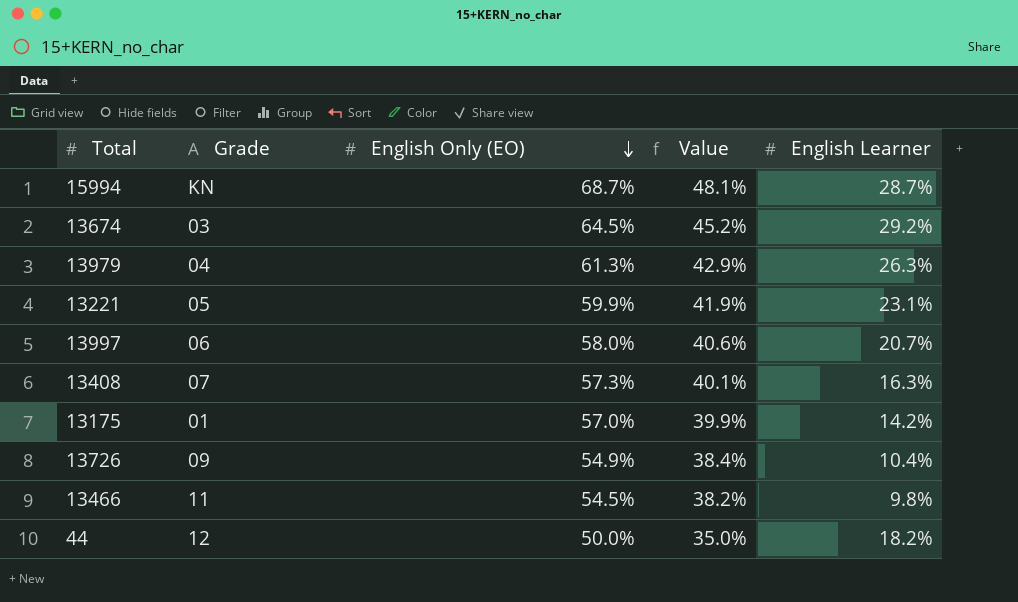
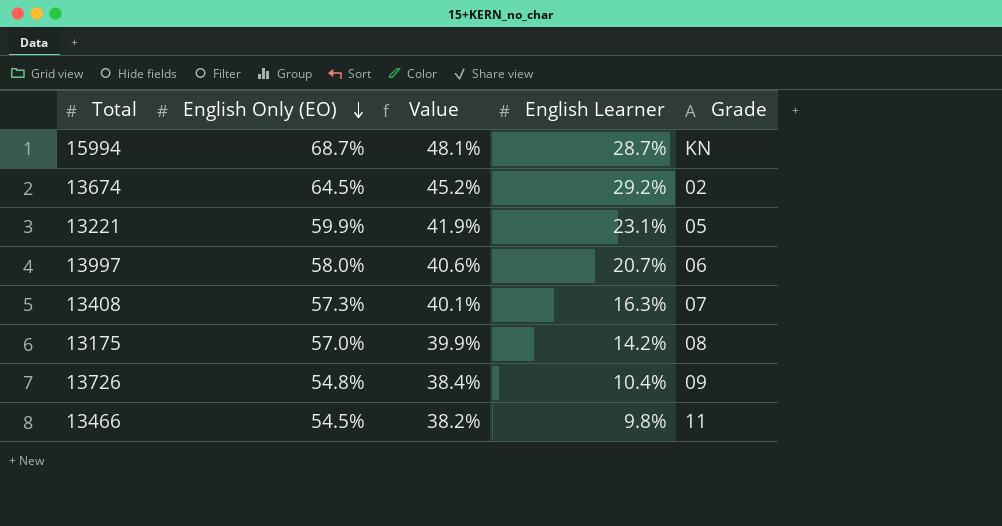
column Grade | position: 2 -> 5
row 13979: 04 | 61.3% | 42.9% | 26.3% -> none
row 44: 12 | 50.0% | 35.0% | 18.2% -> none
13674 | Grade: 03 -> 02
13175 | Grade: 01 -> 08
13726 | English Only (EO): 54.9% -> 54.8%

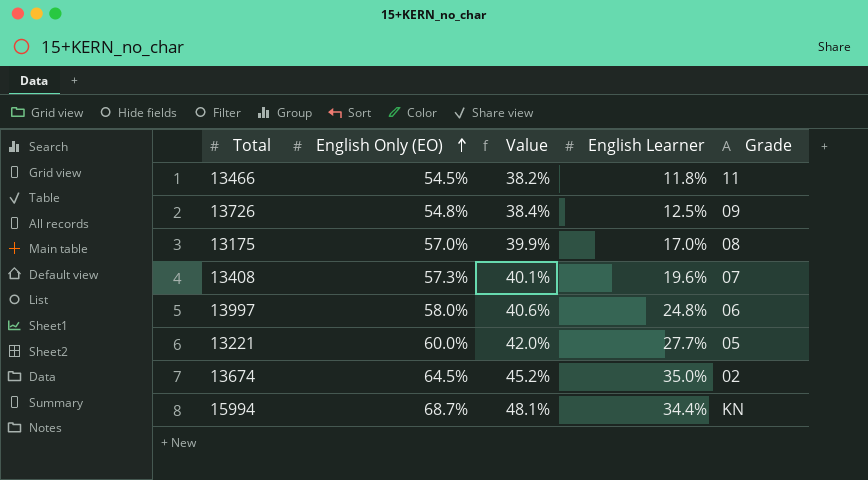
row order: English Only (EO) descending -> English Only (EO) ascending
13466 | English Learner: 9.8% -> 11.8%
13726 | English Learner: 10.4% -> 12.5%
13175 | English Learner: 14.2% -> 17.0%
13408 | English Learner: 16.3% -> 19.6%
13997 | English Learner: 20.7% -> 24.8%
13221 | English Only (EO): 59.9% -> 60.0%
13221 | Value: 41.9% -> 42.0%
13221 | English Learner: 23.1% -> 27.7%
13674 | English Learner: 29.2% -> 35.0%
15994 | English Learner: 28.7% -> 34.4%

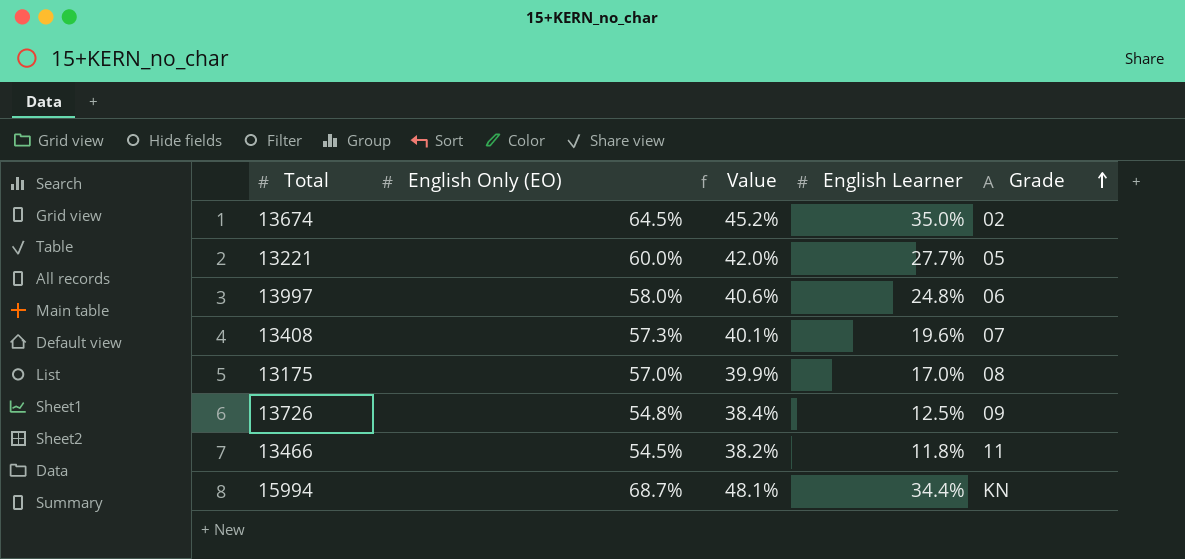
row order: English Only (EO) ascending -> Grade ascending

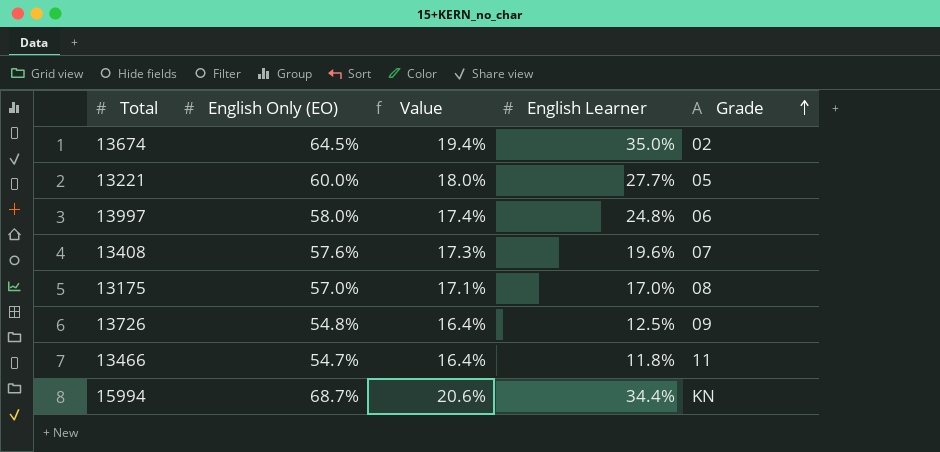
column Value | formula: [English Only (EO)] * 0.7 -> [English Only (EO)] * 0.3
13408 | English Only (EO): 57.3% -> 57.6%
13466 | English Only (EO): 54.5% -> 54.7%

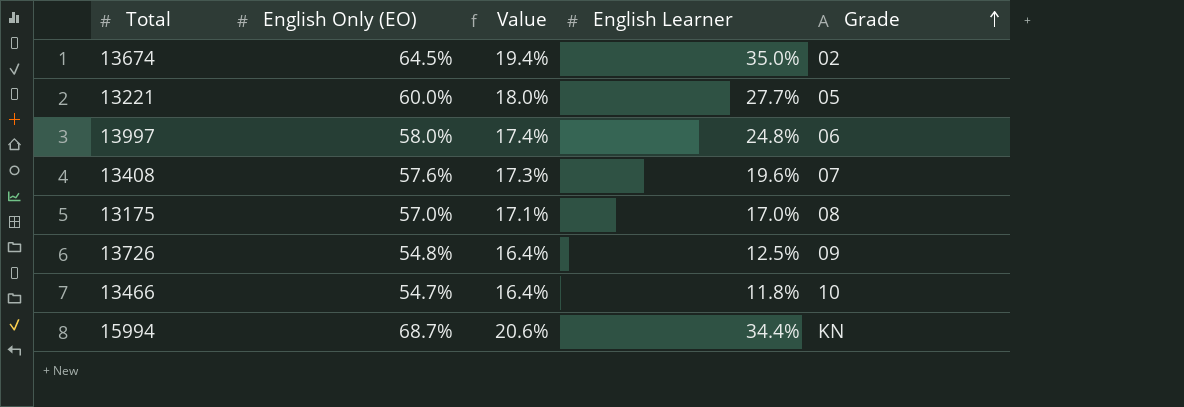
13466 | Grade: 11 -> 10

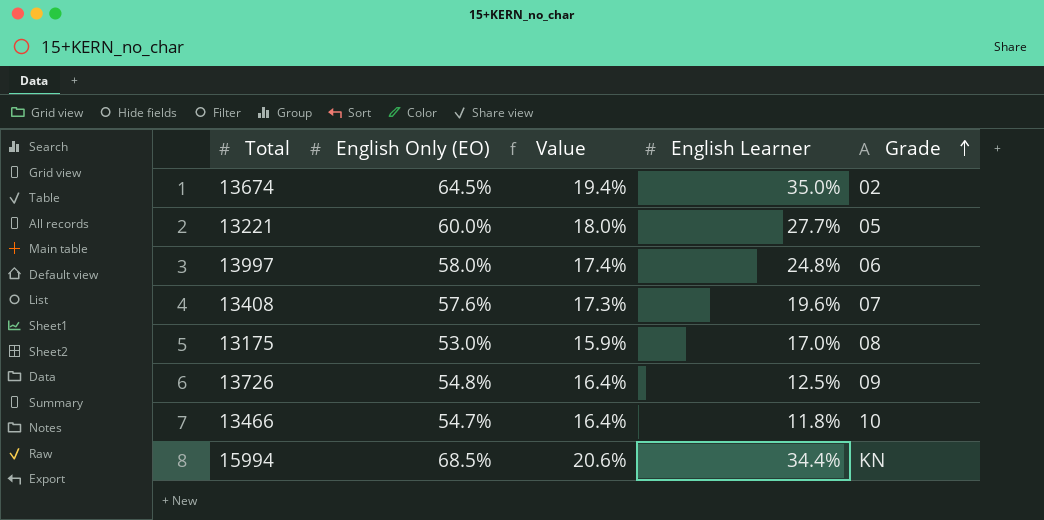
13175 | English Only (EO): 57.0% -> 53.0%
13175 | Value: 17.1% -> 15.9%
15994 | English Only (EO): 68.7% -> 68.5%

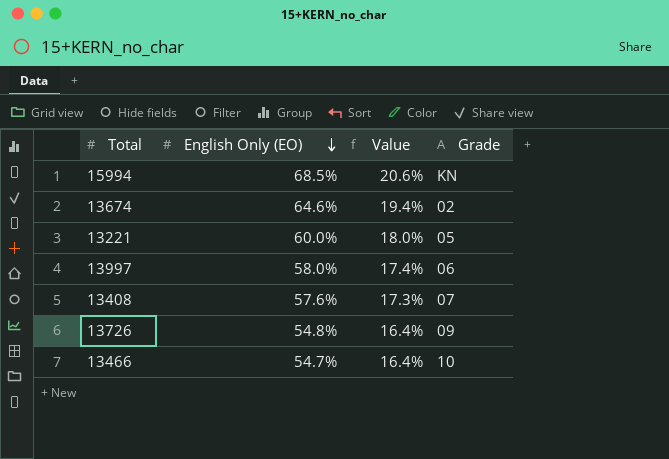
row order: Grade ascending -> English Only (EO) descending
column English Learner | position: 4 -> none
row 13175: 53.0% | 15.9% | 17.0% | 08 -> none
13674 | English Only (EO): 64.5% -> 64.6%

